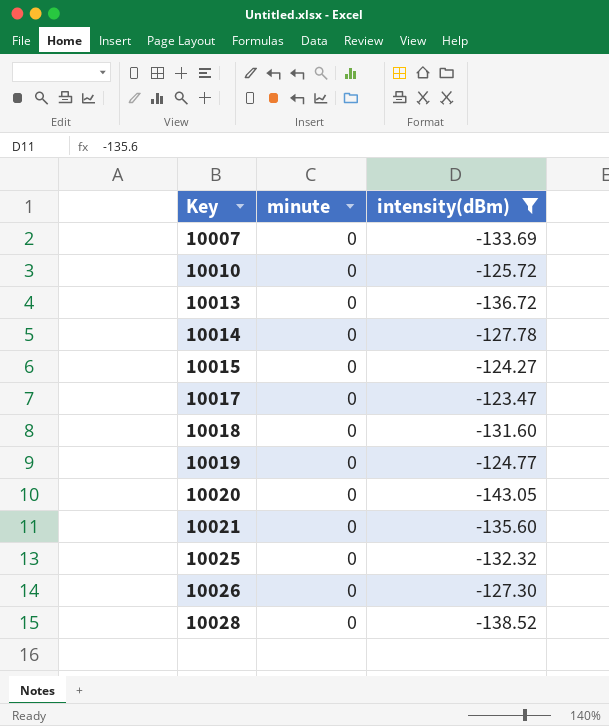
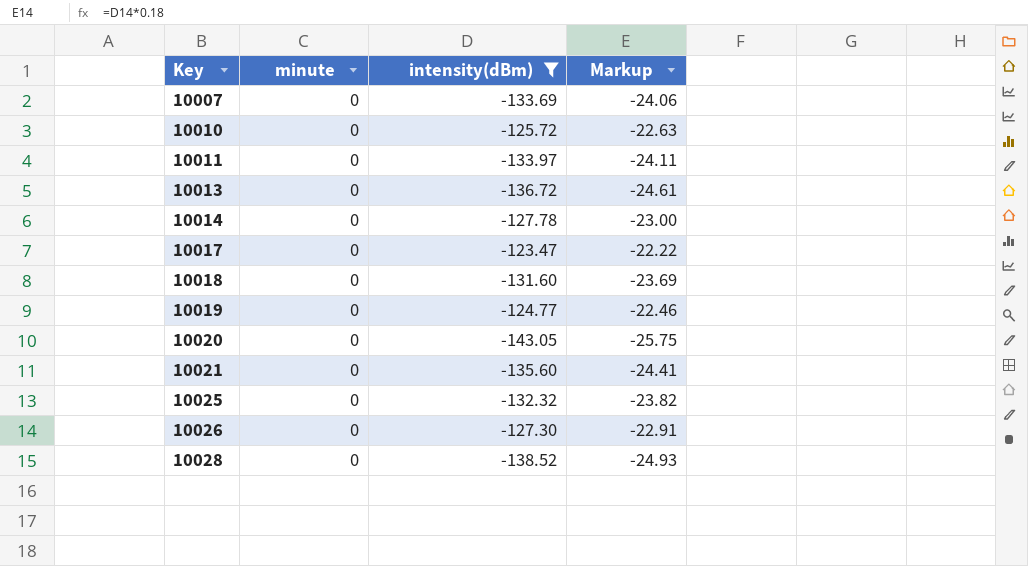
column Markup | formula: none -> [intensity(dBm)] * 0.18
row 10015: 0 | -124.27 -> none
row 10011: none -> 0 | -133.97 | -24.11

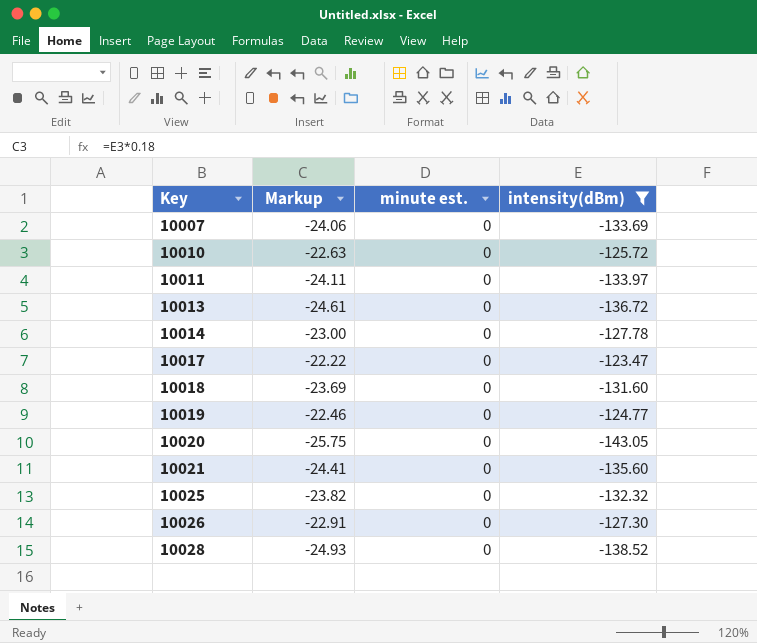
column Markup | position: 4 -> 2
column name: minute -> minute est.

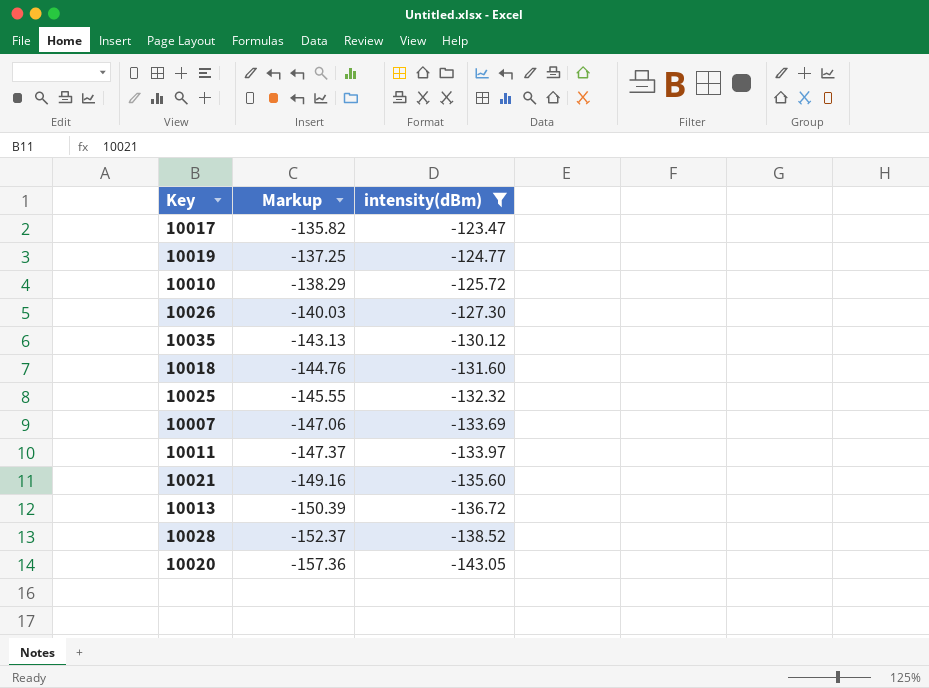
row order: Key ascending -> Markup descending
column minute est. | position: 3 -> none
column Markup | formula: [intensity(dBm)] * 0.18 -> [intensity(dBm)] * 1.1
row 10014: -23.00 | 0 | -127.78 -> none
row 10035: none -> -143.13 | -130.12

